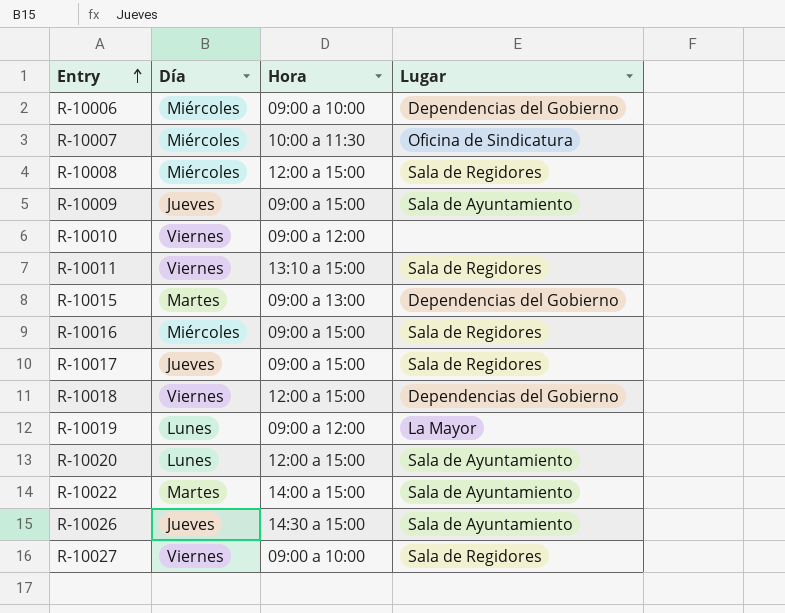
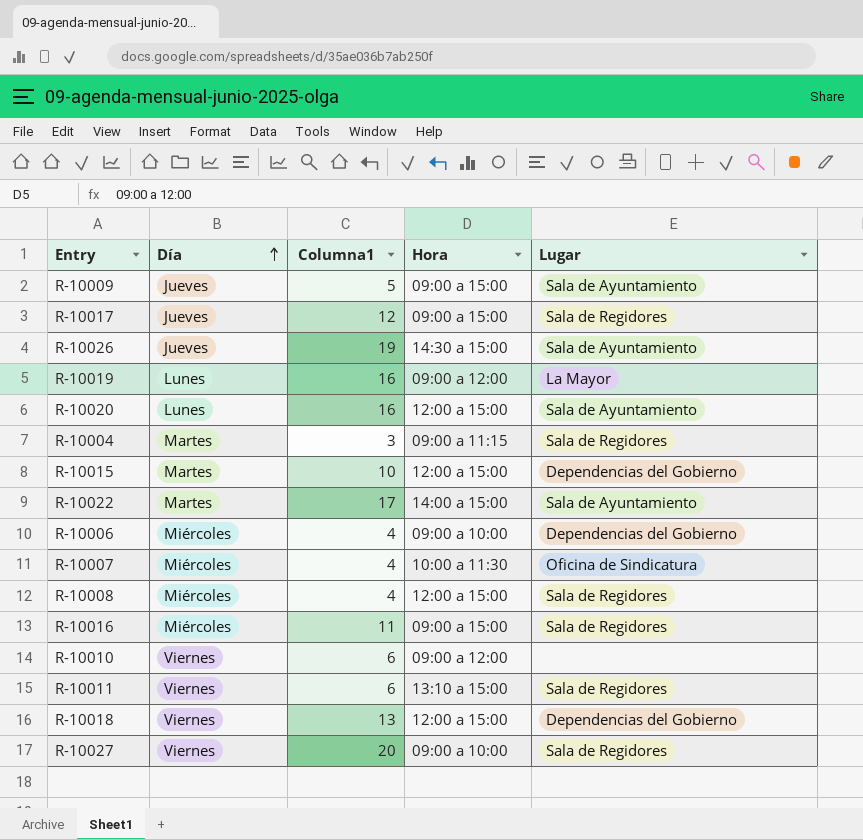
row order: Entry ascending -> Día ascending
column Columna1 | position: none -> 3
row R-10004: none -> Martes | 3 | 09:00 a 11:15 | Sala de Regidores
R-10015 | Hora: 09:00 a 13:00 -> 12:00 a 15:00

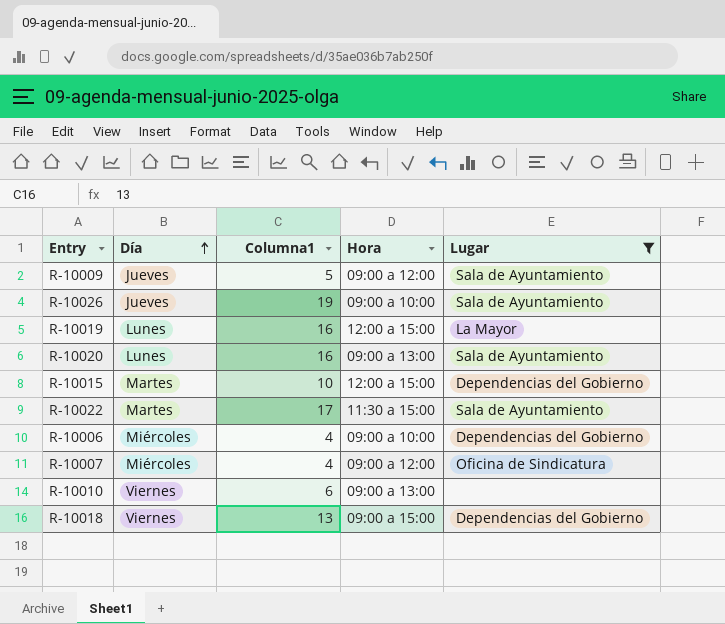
filter: none -> Lugar != Sala de Regidores
R-10009 | Hora: 09:00 a 15:00 -> 09:00 a 12:00
R-10026 | Hora: 14:30 a 15:00 -> 09:00 a 10:00
R-10019 | Hora: 09:00 a 12:00 -> 12:00 a 15:00
R-10020 | Hora: 12:00 a 15:00 -> 09:00 a 13:00
R-10022 | Hora: 14:00 a 15:00 -> 11:30 a 15:00
R-10007 | Hora: 10:00 a 11:30 -> 09:00 a 12:00
R-10010 | Hora: 09:00 a 12:00 -> 09:00 a 13:00
R-10018 | Hora: 12:00 a 15:00 -> 09:00 a 15:00

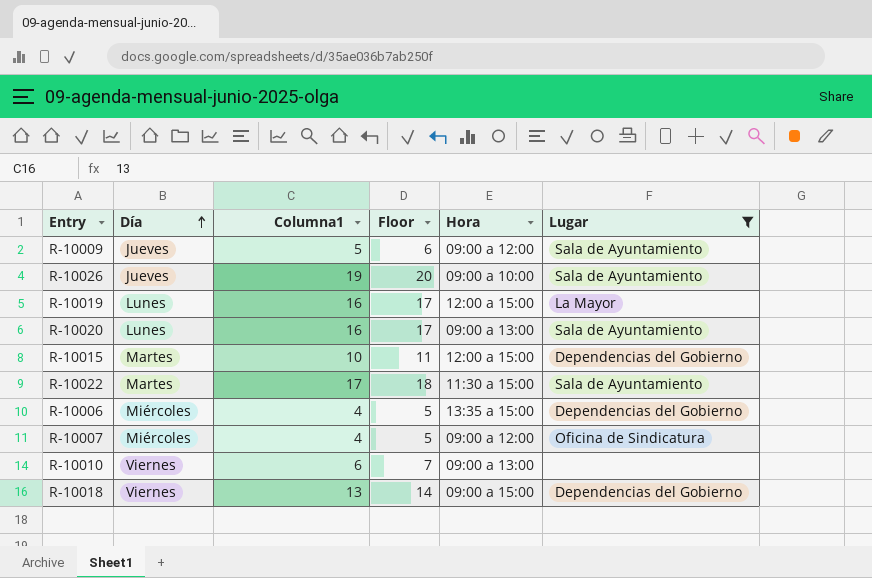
column Floor | formula: none -> [Columna1] + 1
R-10006 | Hora: 09:00 a 10:00 -> 13:35 a 15:00

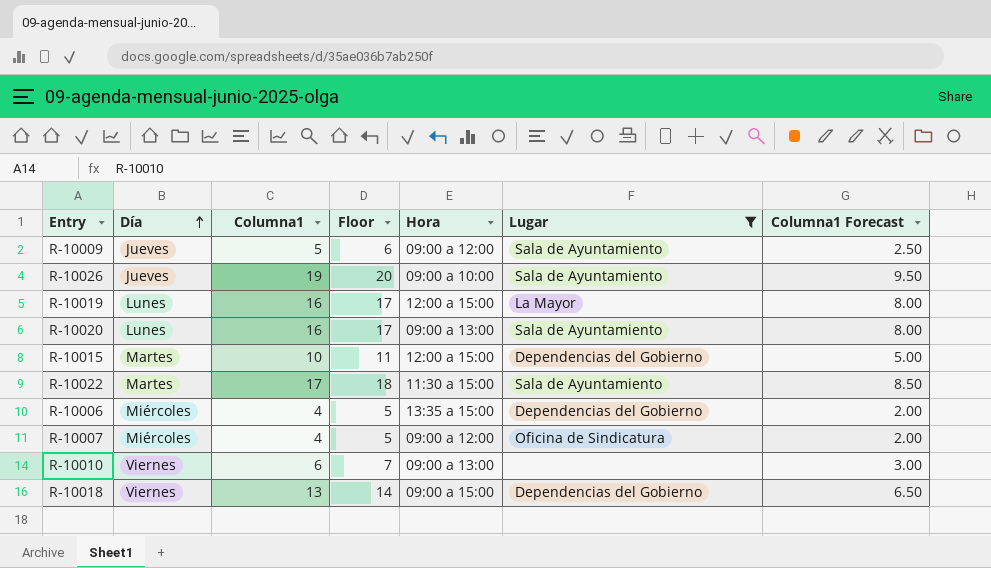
column Columna1 Forecast | formula: none -> [Columna1] * 0.5

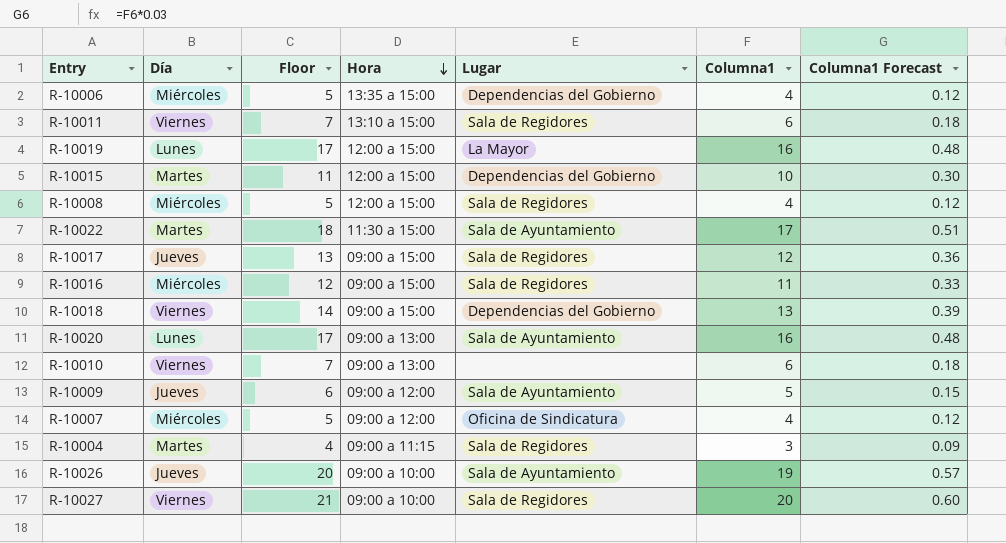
filter: Lugar != Sala de Regidores -> none
row order: Día ascending -> Hora descending
column Columna1 | position: 3 -> 6
column Columna1 Forecast | formula: [Columna1] * 0.5 -> [Columna1] * 0.03

